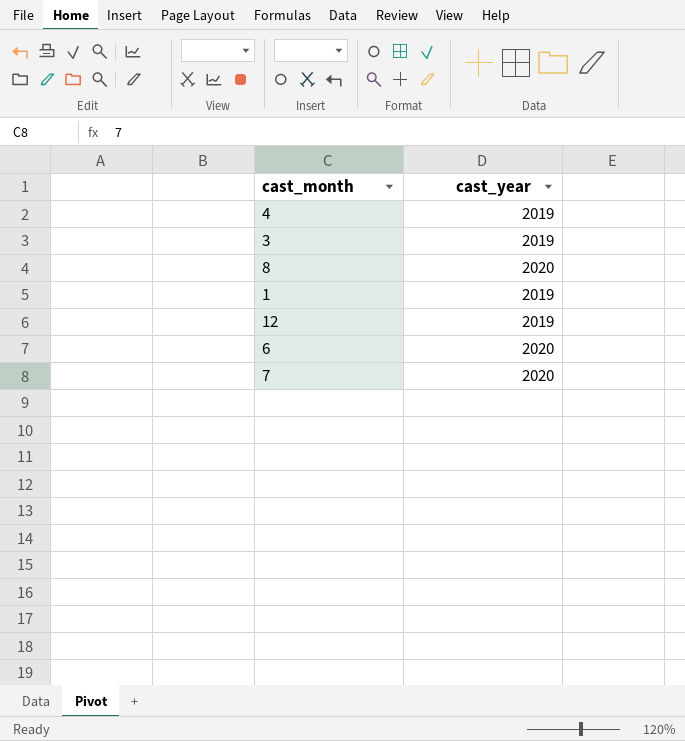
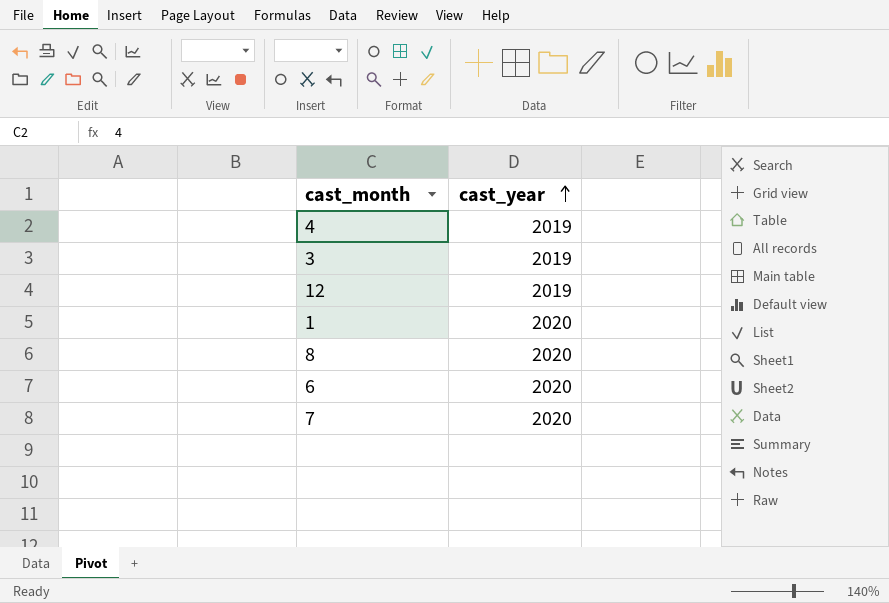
row order: none -> cast_year ascending
1 | cast_year: 2019 -> 2020

